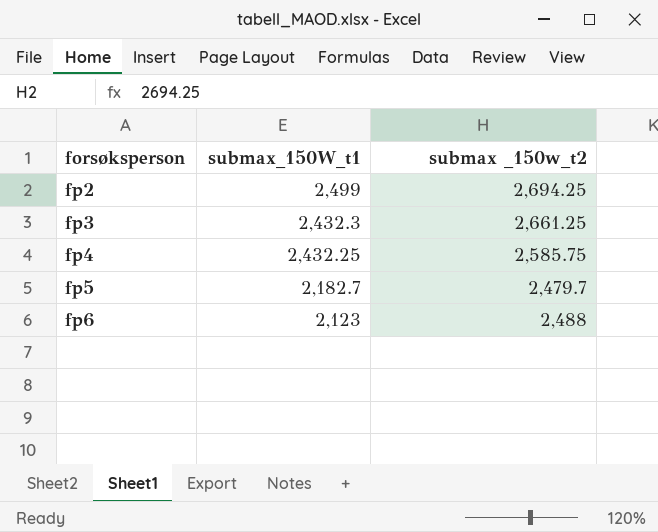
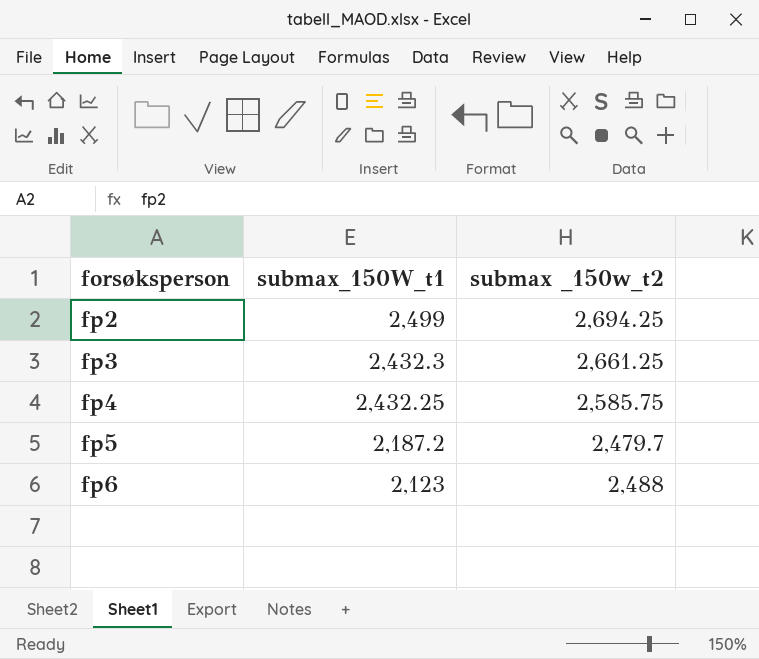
fp5 | submax_150W_t1: 2,182.7 -> 2,187.2

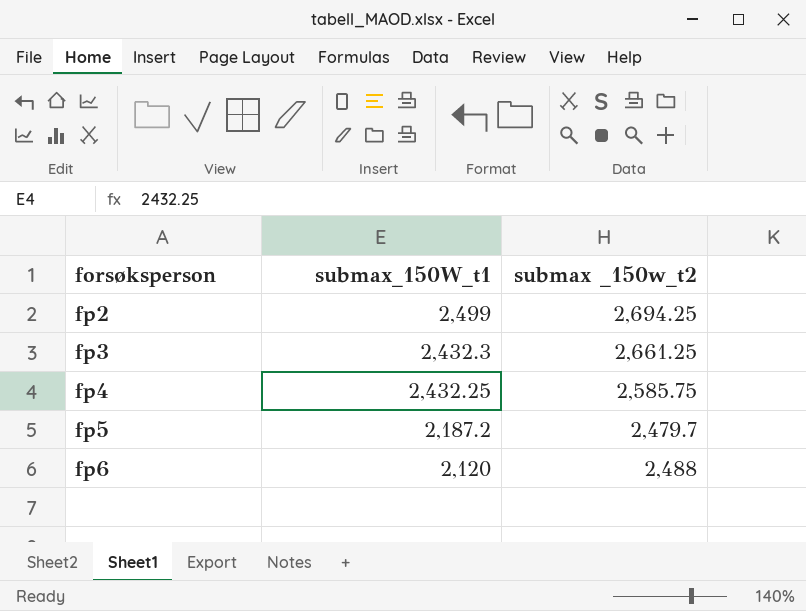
fp6 | submax_150W_t1: 2,123 -> 2,120

